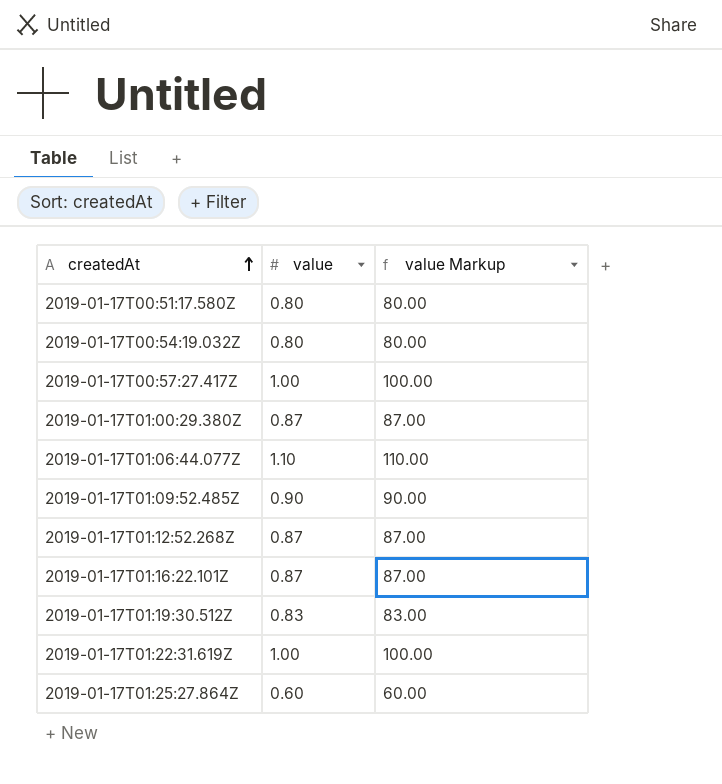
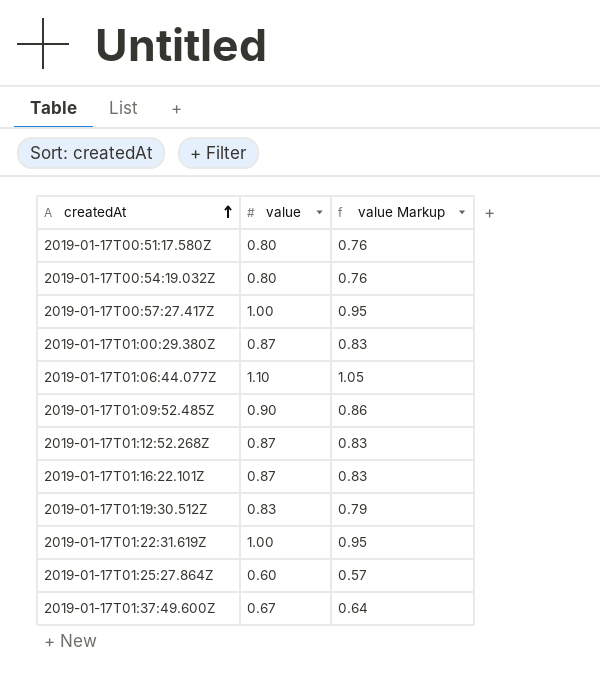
column value Markup | formula: [value] * 100 -> [value] * 0.95
row 2019-01-17T01:37:49.600Z: none -> 0.67 | 0.64

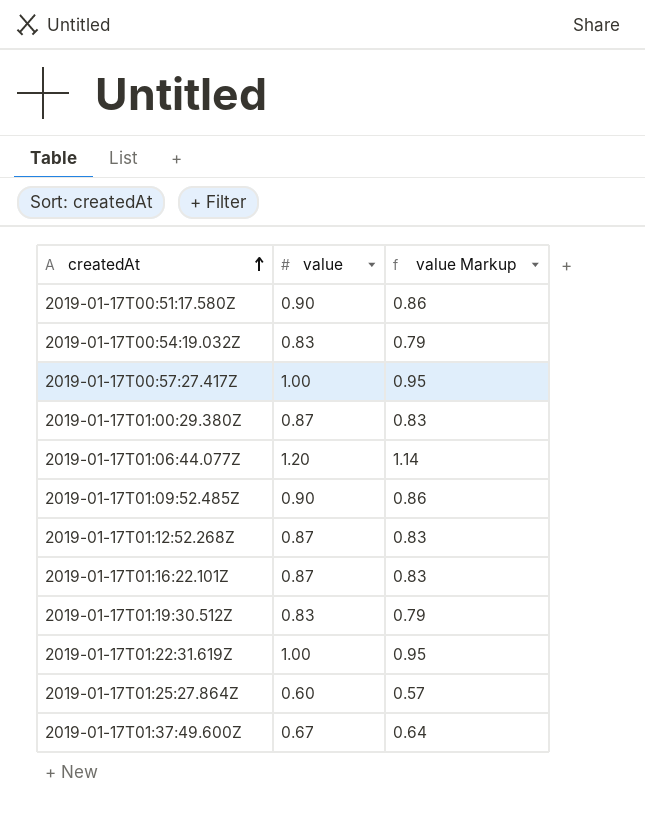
2019-01-17T00:51:17.580Z | value: 0.80 -> 0.90
2019-01-17T00:51:17.580Z | value Markup: 0.76 -> 0.86
2019-01-17T00:54:19.032Z | value: 0.80 -> 0.83
2019-01-17T00:54:19.032Z | value Markup: 0.76 -> 0.79
2019-01-17T01:06:44.077Z | value: 1.10 -> 1.20
2019-01-17T01:06:44.077Z | value Markup: 1.05 -> 1.14

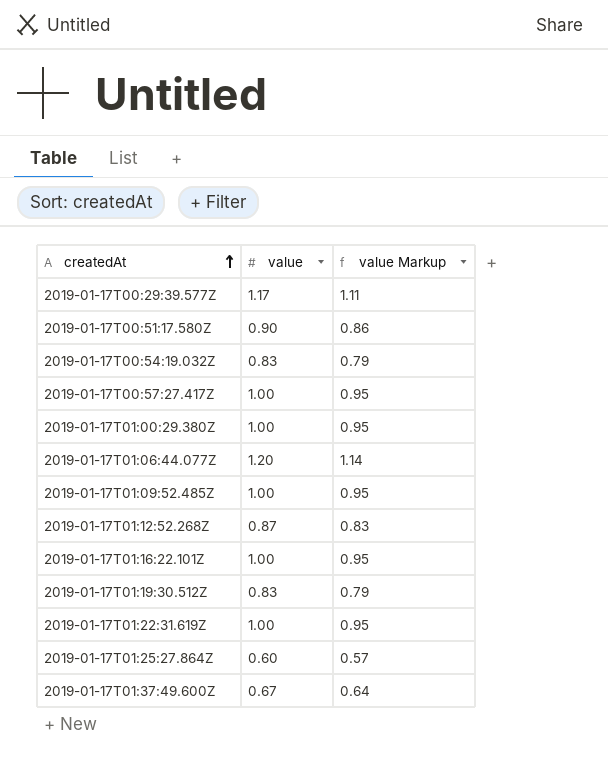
row 2019-01-17T00:29:39.577Z: none -> 1.17 | 1.11
2019-01-17T01:00:29.380Z | value: 0.87 -> 1.00
2019-01-17T01:00:29.380Z | value Markup: 0.83 -> 0.95
2019-01-17T01:09:52.485Z | value: 0.90 -> 1.00
2019-01-17T01:09:52.485Z | value Markup: 0.86 -> 0.95
2019-01-17T01:16:22.101Z | value: 0.87 -> 1.00
2019-01-17T01:16:22.101Z | value Markup: 0.83 -> 0.95

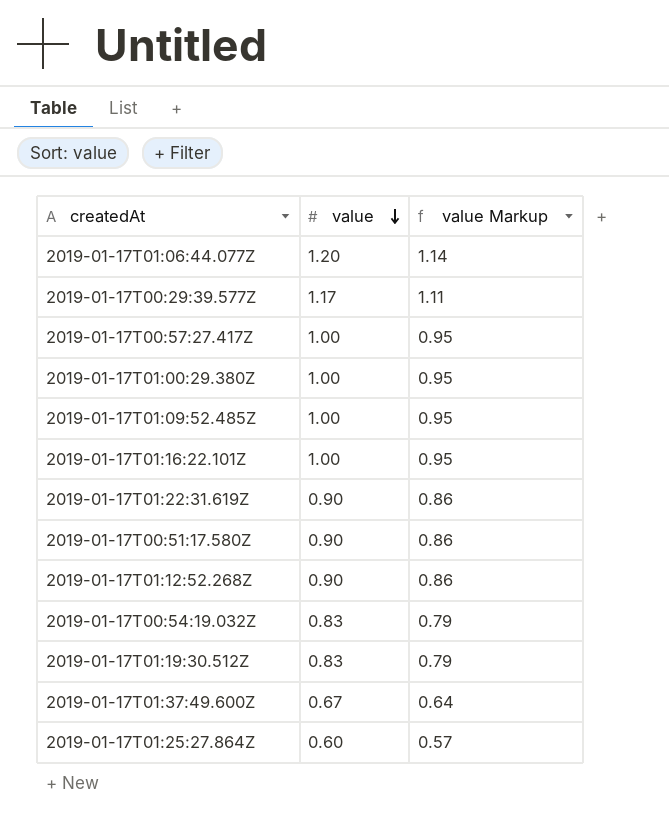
row order: createdAt ascending -> value descending
2019-01-17T01:22:31.619Z | value: 1.00 -> 0.90
2019-01-17T01:22:31.619Z | value Markup: 0.95 -> 0.86
2019-01-17T01:12:52.268Z | value: 0.87 -> 0.90
2019-01-17T01:12:52.268Z | value Markup: 0.83 -> 0.86

